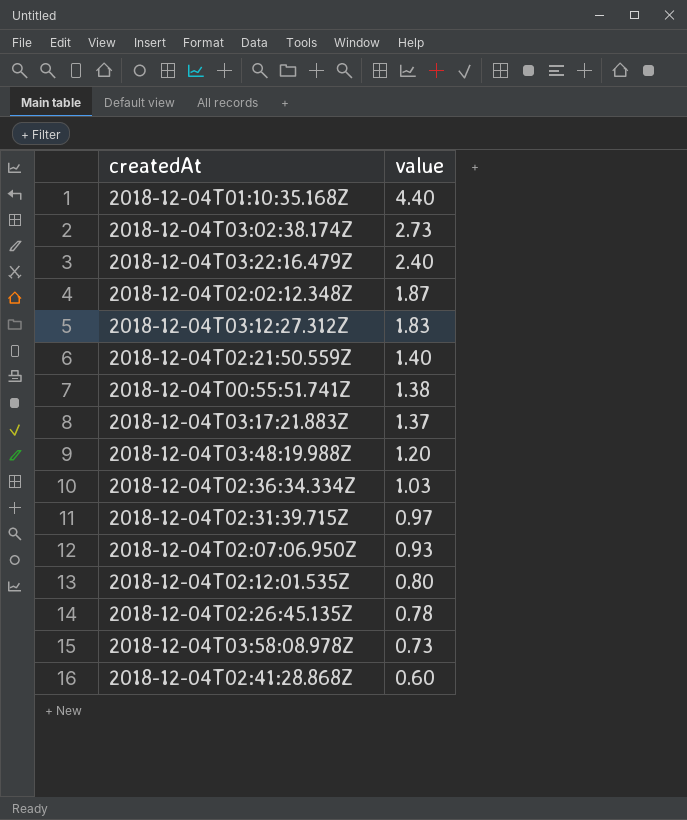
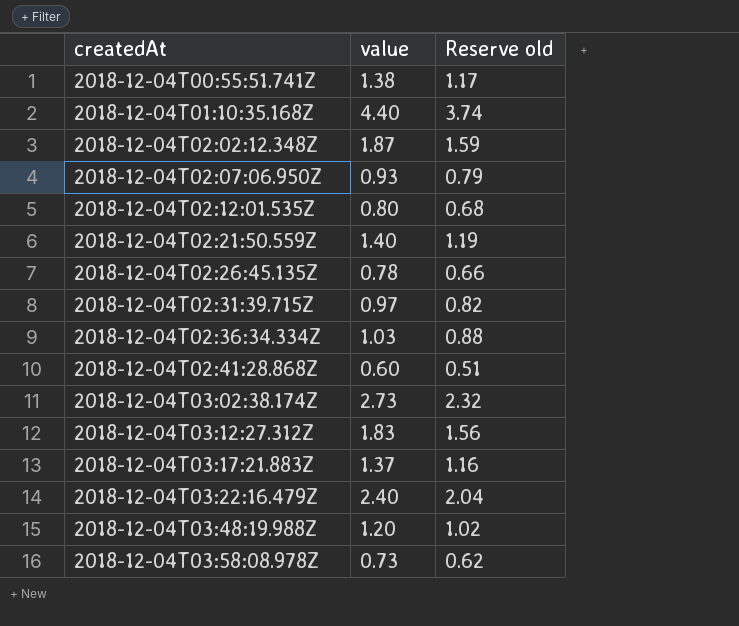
row order: value descending -> createdAt ascending
column Reserve old | formula: none -> [value] * 0.85

